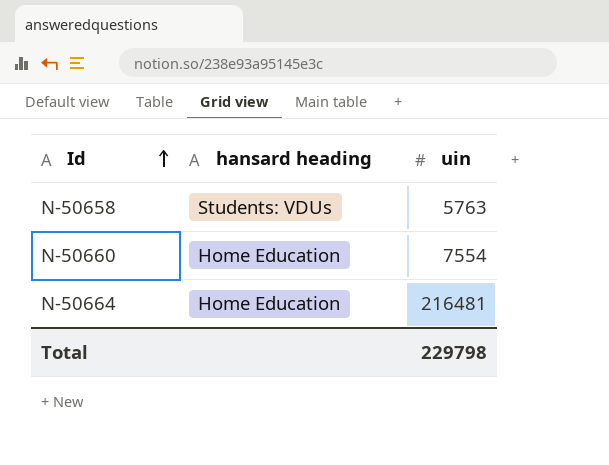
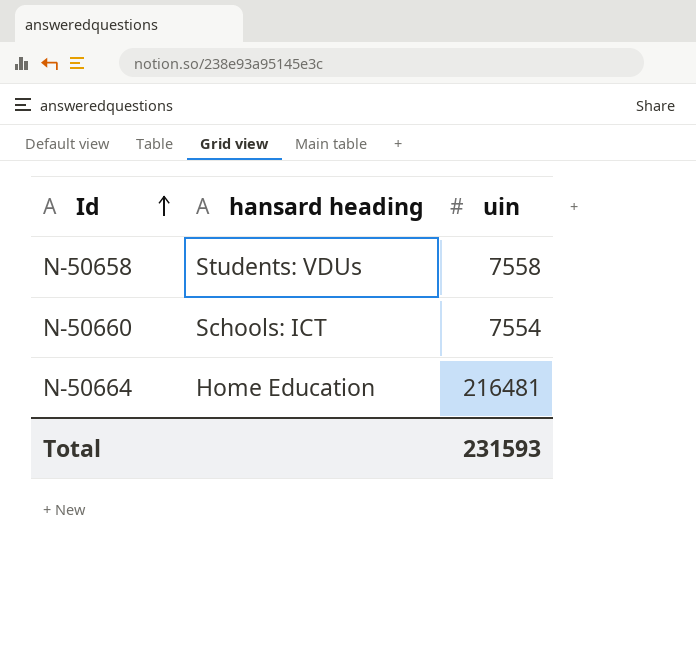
N-50658 | uin: 5763 -> 7558
N-50660 | hansard heading: Home Education -> Schools: ICT
Total | uin: 229798 -> 231593

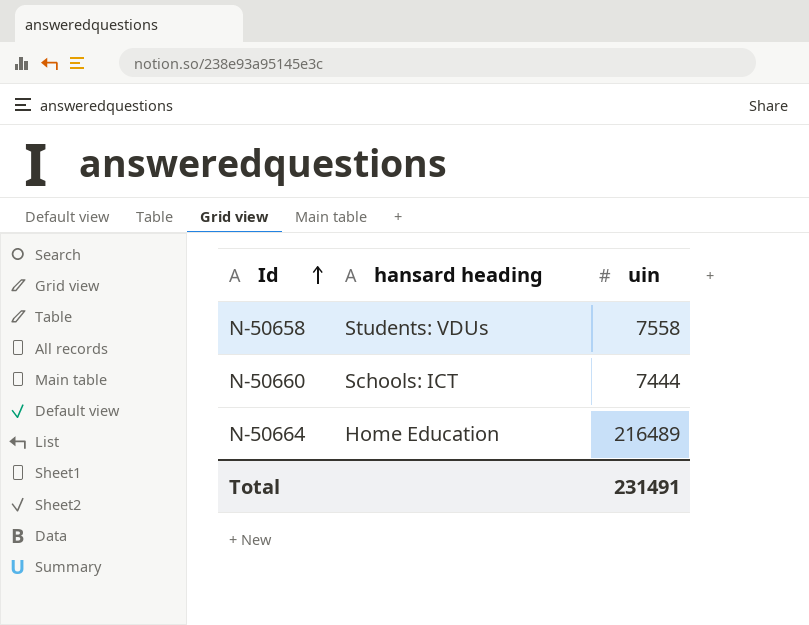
N-50660 | uin: 7554 -> 7444
N-50664 | uin: 216481 -> 216489
Total | uin: 231593 -> 231491

